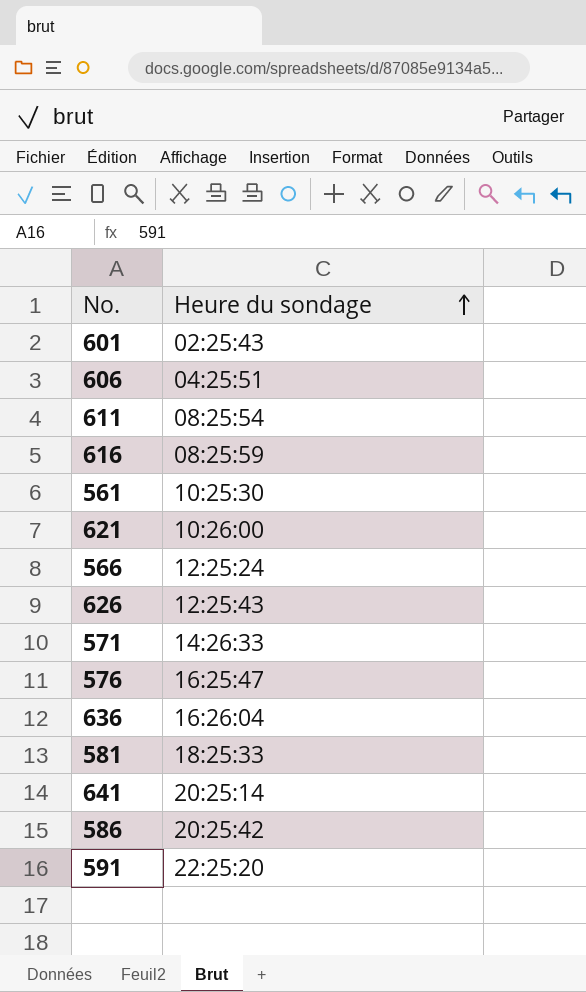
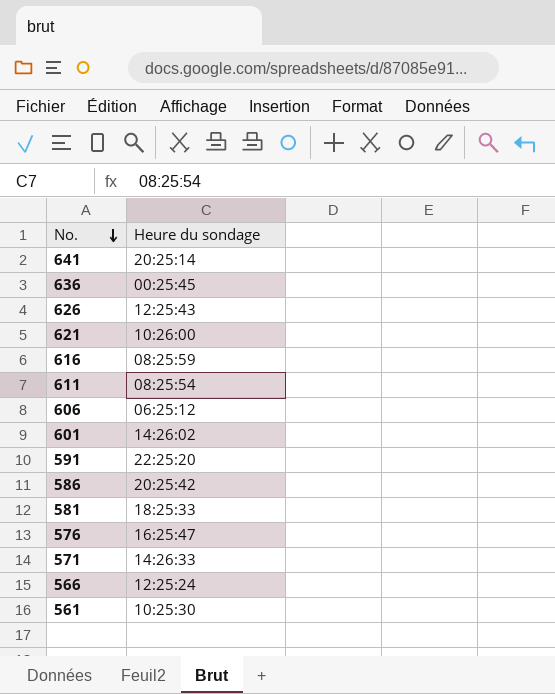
row order: Heure du sondage ascending -> No. descending
636 | Heure du sondage: 16:26:04 -> 00:25:45
606 | Heure du sondage: 04:25:51 -> 06:25:12
601 | Heure du sondage: 02:25:43 -> 14:26:02

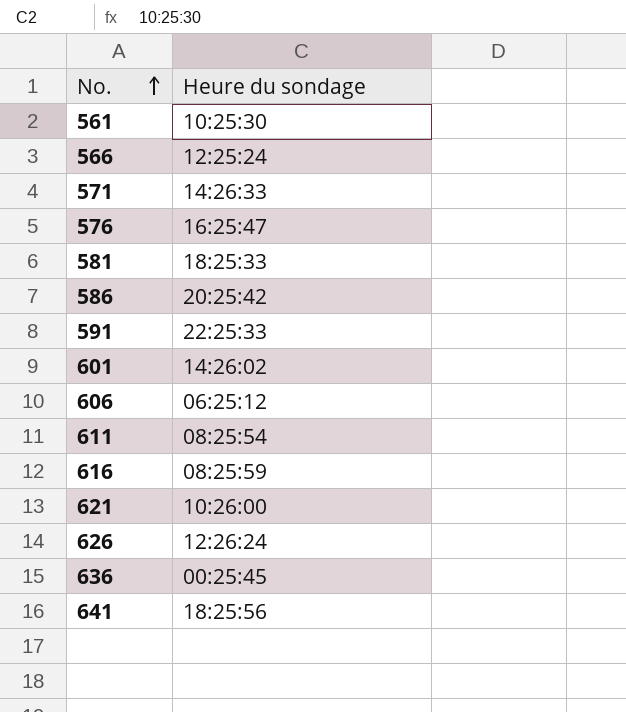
row order: No. descending -> No. ascending
591 | Heure du sondage: 22:25:20 -> 22:25:33
626 | Heure du sondage: 12:25:43 -> 12:26:24
641 | Heure du sondage: 20:25:14 -> 18:25:56

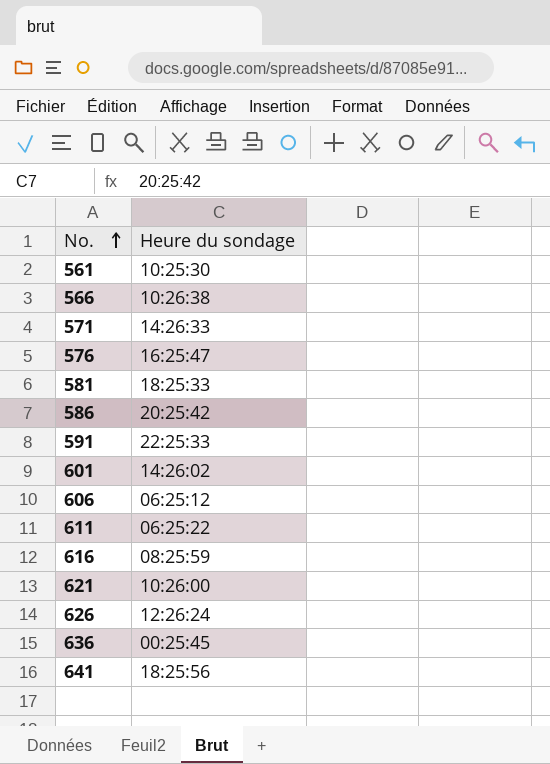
566 | Heure du sondage: 12:25:24 -> 10:26:38
611 | Heure du sondage: 08:25:54 -> 06:25:22

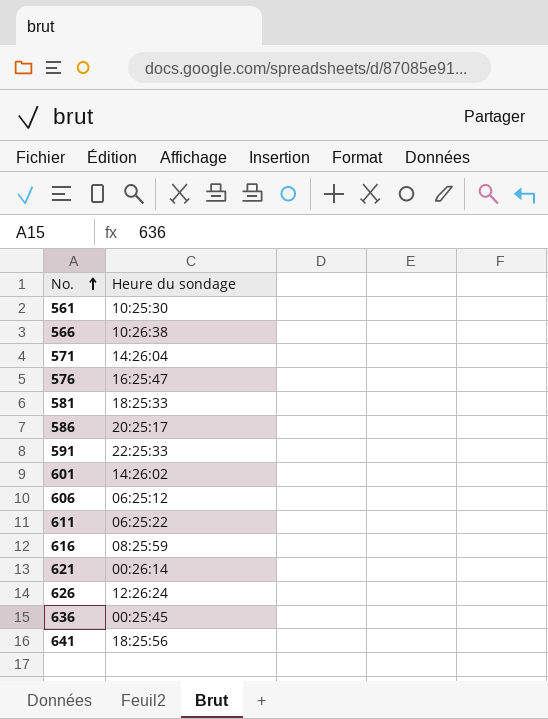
571 | Heure du sondage: 14:26:33 -> 14:26:04
586 | Heure du sondage: 20:25:42 -> 20:25:17
621 | Heure du sondage: 10:26:00 -> 00:26:14

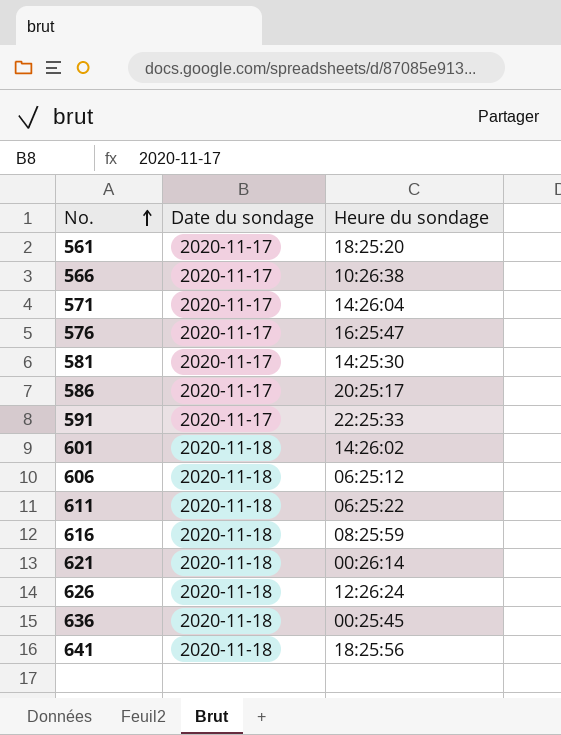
column Date du sondage | position: none -> 2
561 | Heure du sondage: 10:25:30 -> 18:25:20
581 | Heure du sondage: 18:25:33 -> 14:25:30

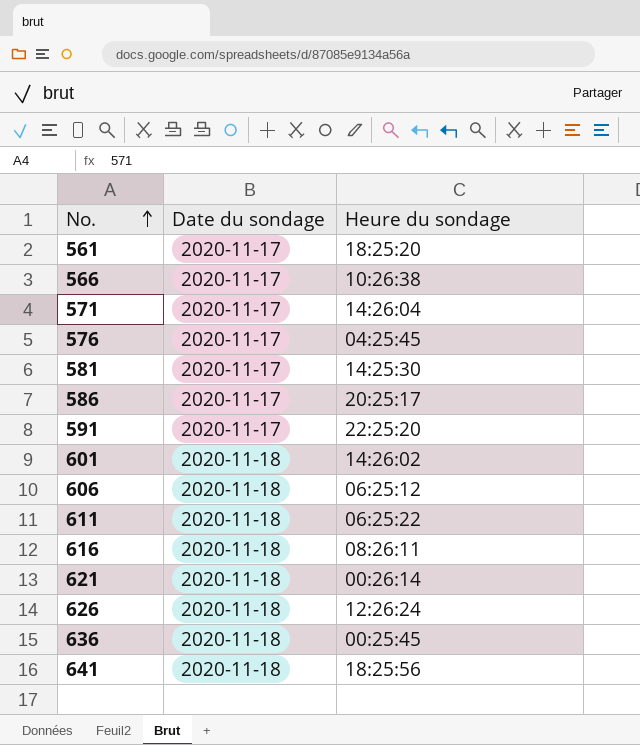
576 | Heure du sondage: 16:25:47 -> 04:25:45
591 | Heure du sondage: 22:25:33 -> 22:25:20
616 | Heure du sondage: 08:25:59 -> 08:26:11

